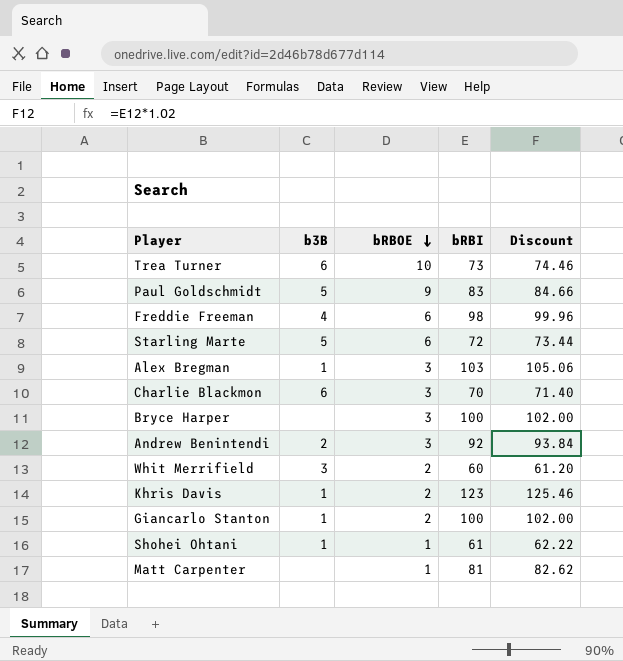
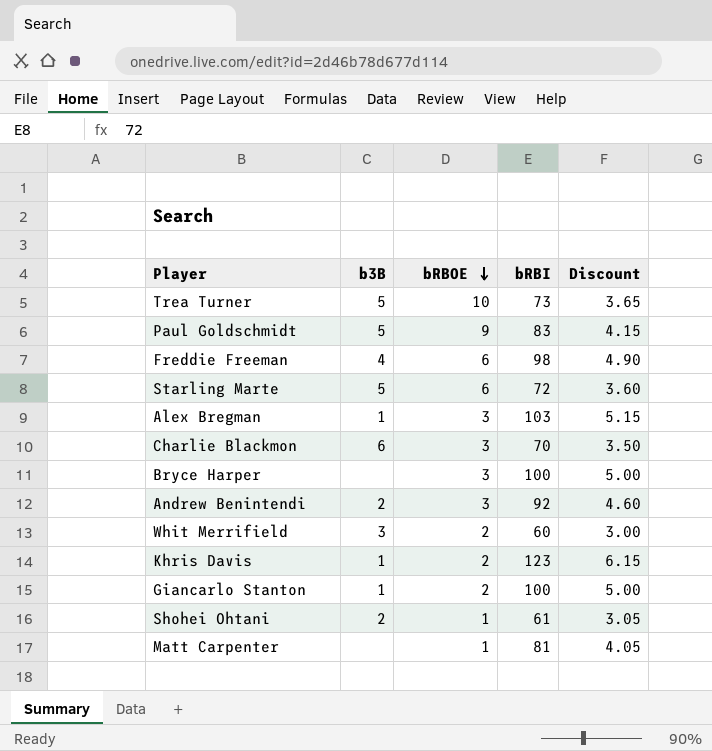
column Discount | formula: [bRBI] * 1.02 -> [bRBI] * 0.05
Trea Turner | b3B: 6 -> 5
Shohei Ohtani | b3B: 1 -> 2

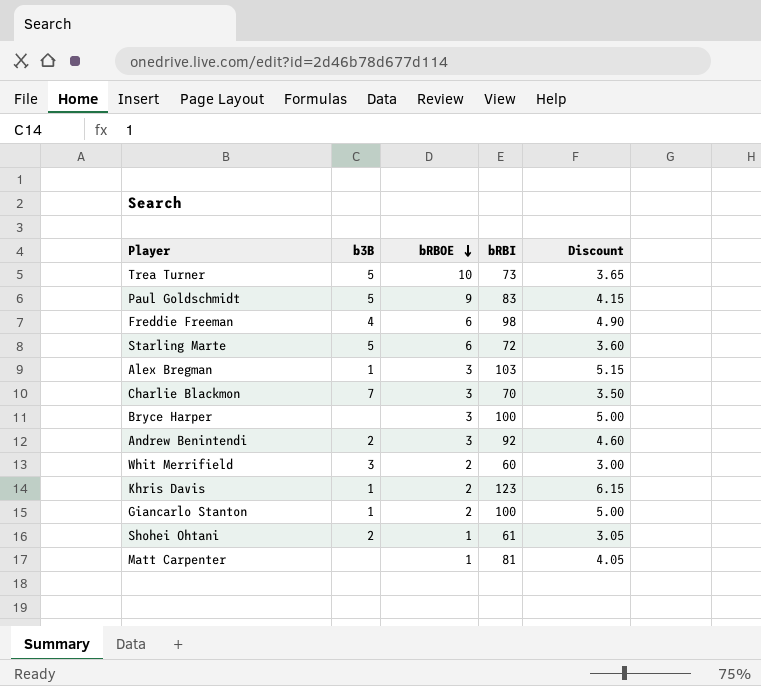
Charlie Blackmon | b3B: 6 -> 7

